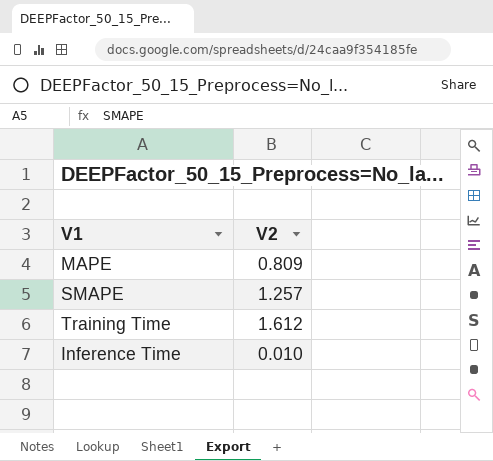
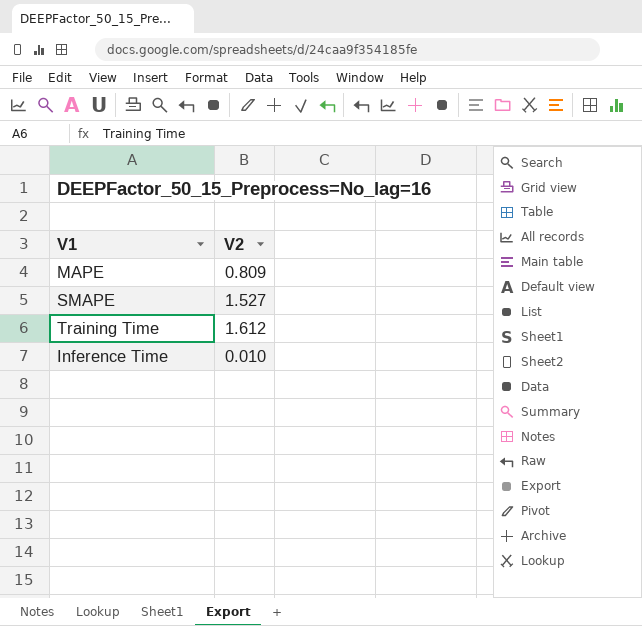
SMAPE | V2: 1.257 -> 1.527

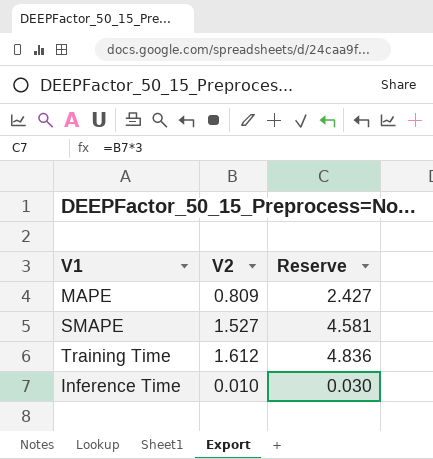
column Reserve | formula: none -> [V2] * 3

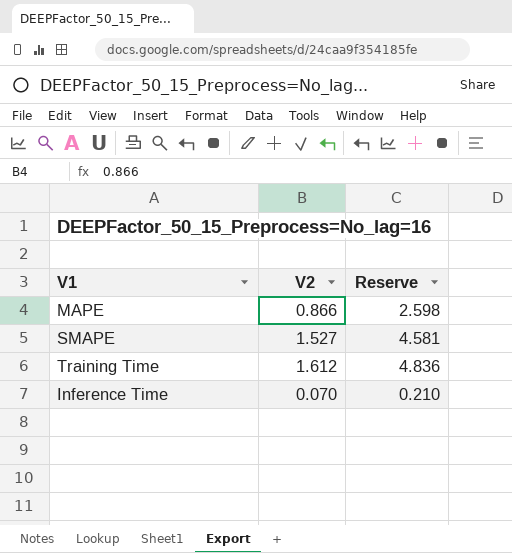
MAPE | V2: 0.809 -> 0.866
MAPE | Reserve: 2.427 -> 2.598
Inference Time | V2: 0.010 -> 0.070
Inference Time | Reserve: 0.030 -> 0.210

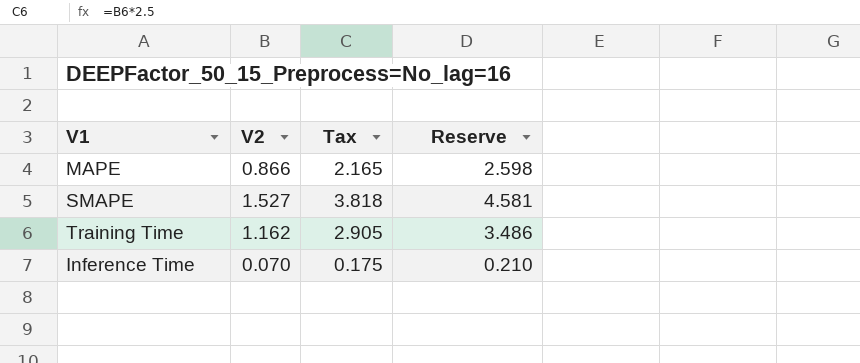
column Tax | formula: none -> [V2] * 2.5
Training Time | V2: 1.612 -> 1.162
Training Time | Reserve: 4.836 -> 3.486

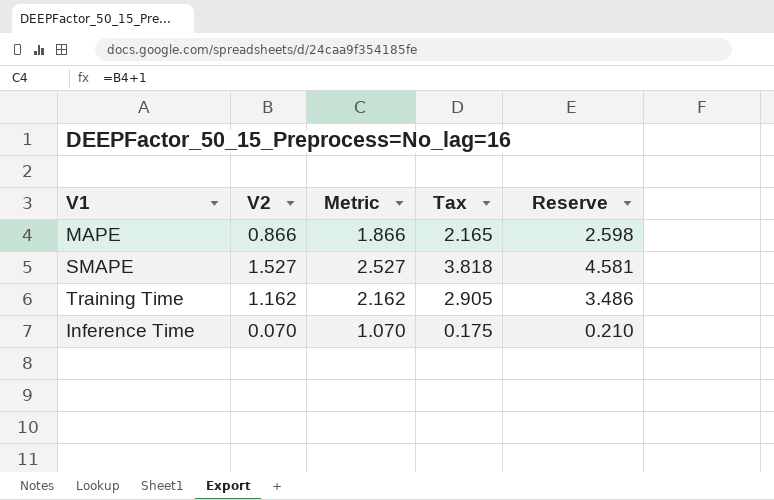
column Metric | formula: none -> [V2] + 1

